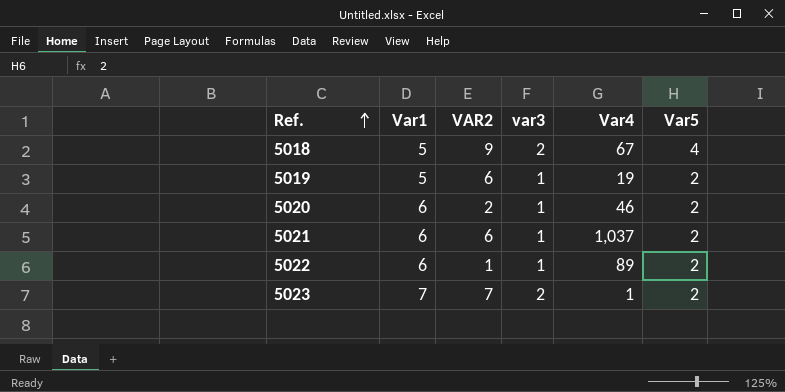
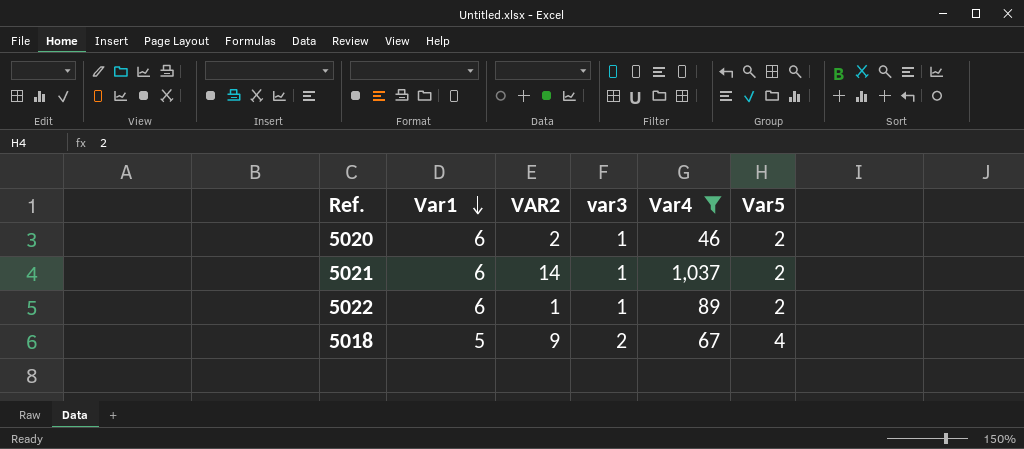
filter: none -> Var4 >= 46
row order: Ref. ascending -> Var1 descending
5021 | VAR2: 6 -> 14

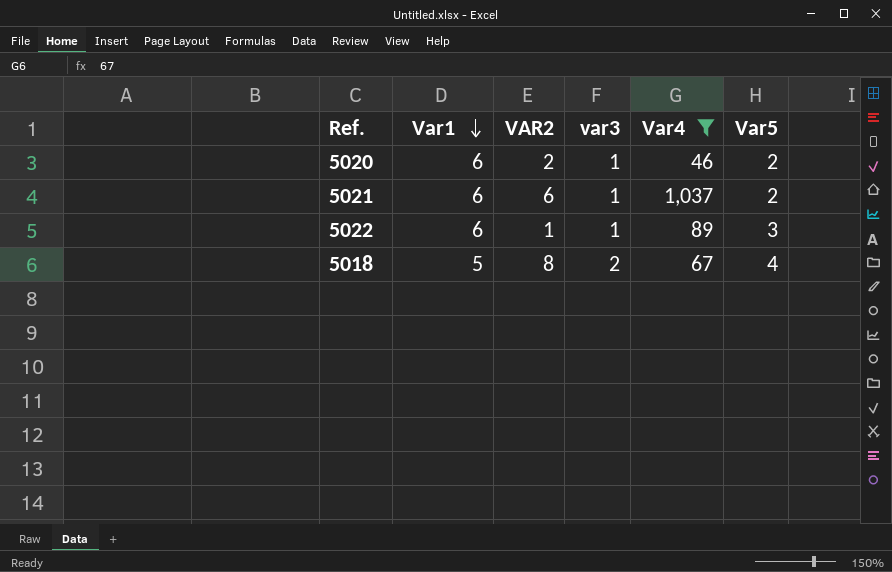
5021 | VAR2: 14 -> 6
5022 | Var5: 2 -> 3
5018 | VAR2: 9 -> 8

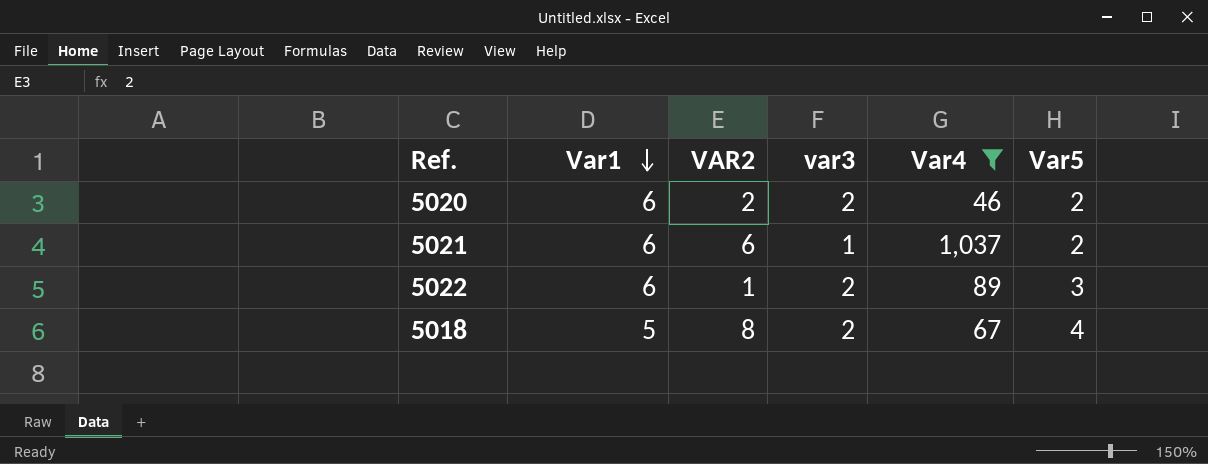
5020 | var3: 1 -> 2
5022 | var3: 1 -> 2

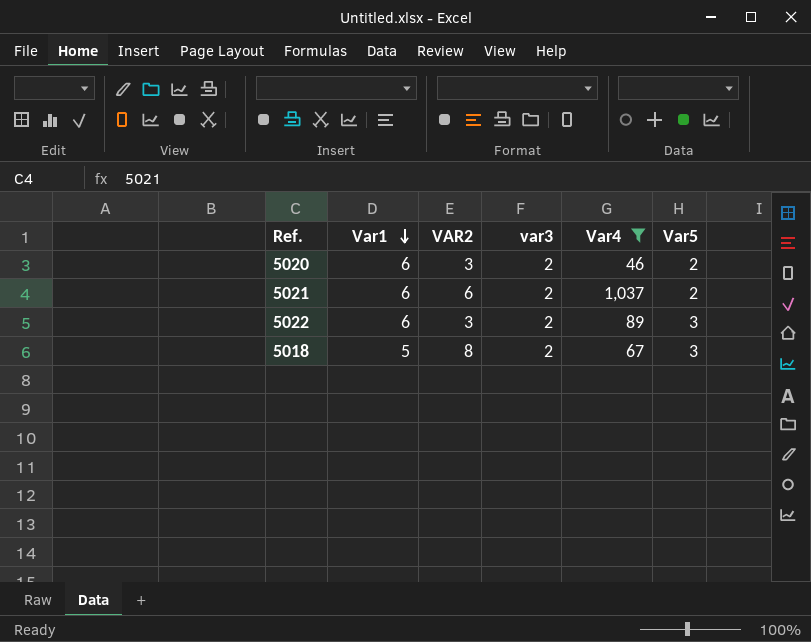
5020 | VAR2: 2 -> 3
5021 | var3: 1 -> 2
5022 | VAR2: 1 -> 3
5018 | Var5: 4 -> 3

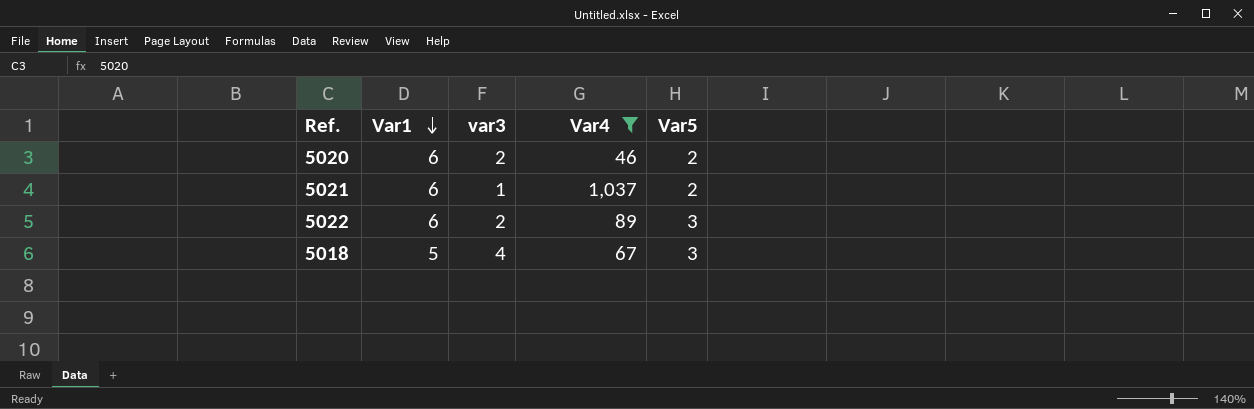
column VAR2 | position: 3 -> none
5021 | var3: 2 -> 1
5018 | var3: 2 -> 4

